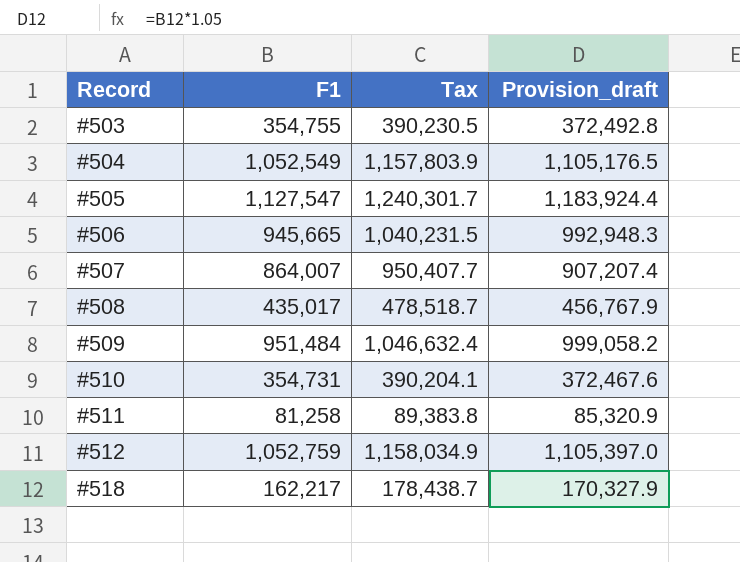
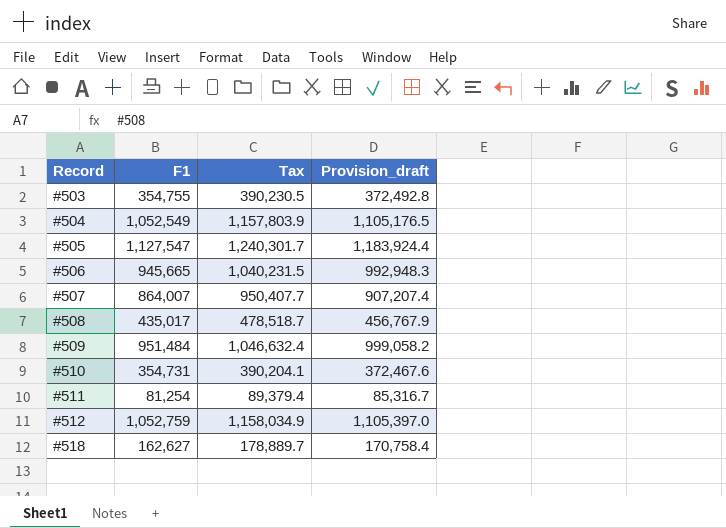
#511 | F1: 81,258 -> 81,254
#511 | Tax: 89,383.8 -> 89,379.4
#511 | Provision_draft: 85,320.9 -> 85,316.7
#518 | F1: 162,217 -> 162,627
#518 | Tax: 178,438.7 -> 178,889.7
#518 | Provision_draft: 170,327.9 -> 170,758.4

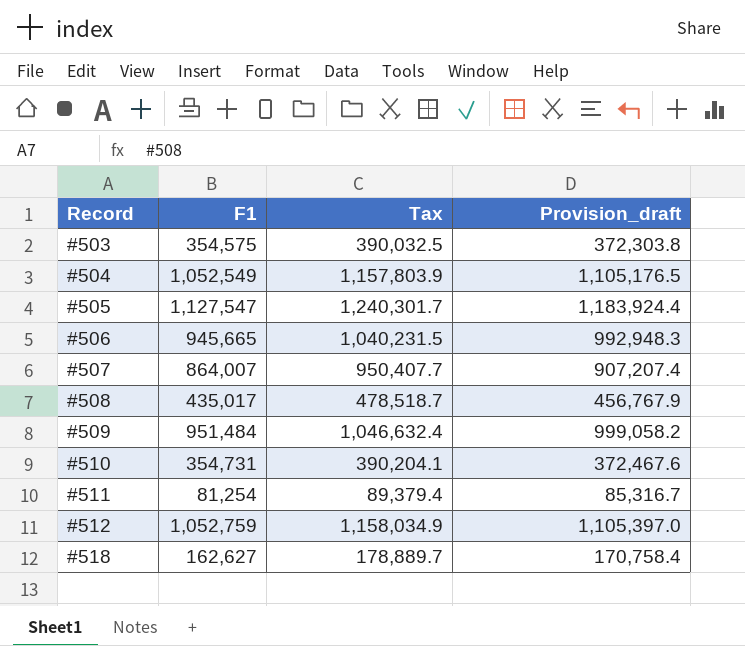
#503 | F1: 354,755 -> 354,575
#503 | Tax: 390,230.5 -> 390,032.5
#503 | Provision_draft: 372,492.8 -> 372,303.8

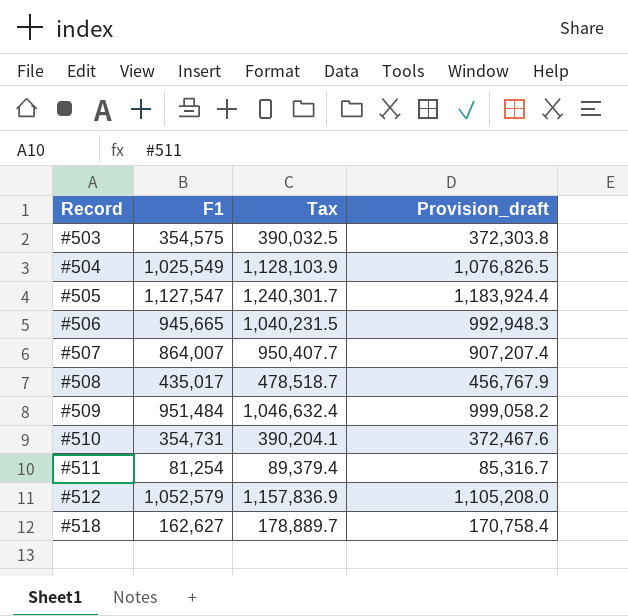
#504 | F1: 1,052,549 -> 1,025,549
#504 | Tax: 1,157,803.9 -> 1,128,103.9
#504 | Provision_draft: 1,105,176.5 -> 1,076,826.5
#512 | F1: 1,052,759 -> 1,052,579
#512 | Tax: 1,158,034.9 -> 1,157,836.9
#512 | Provision_draft: 1,105,397.0 -> 1,105,208.0

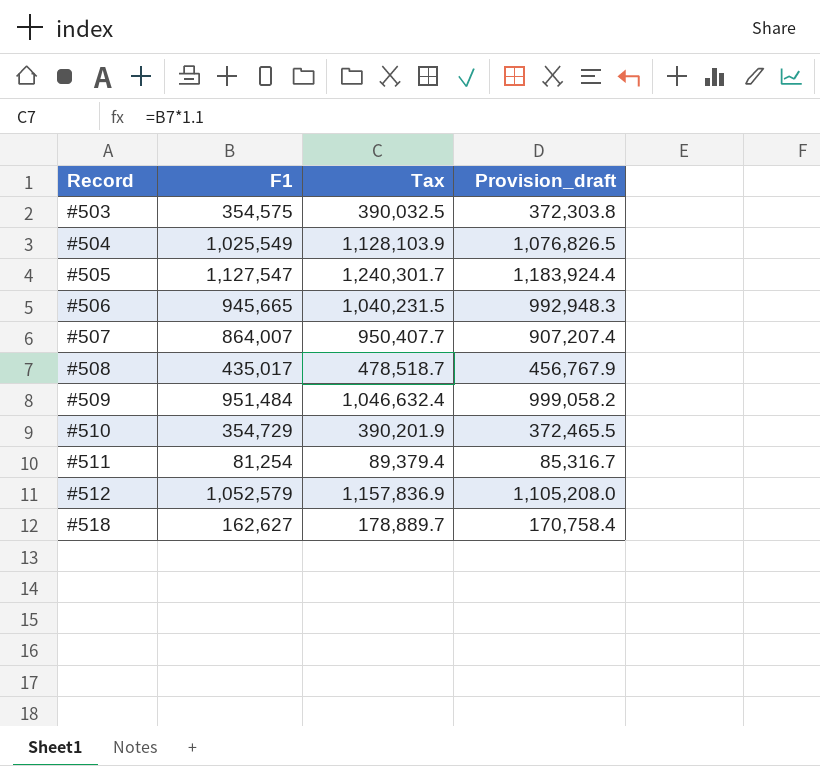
#510 | F1: 354,731 -> 354,729
#510 | Tax: 390,204.1 -> 390,201.9
#510 | Provision_draft: 372,467.6 -> 372,465.5

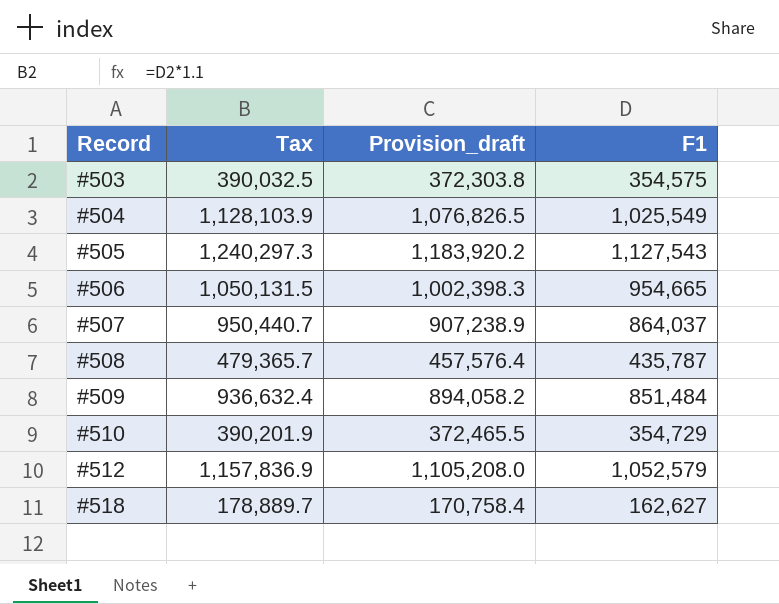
column F1 | position: 2 -> 4
row #511: 81,254 | 89,379.4 | 85,316.7 -> none
#505 | Tax: 1,240,301.7 -> 1,240,297.3
#505 | Provision_draft: 1,183,924.4 -> 1,183,920.2
#505 | F1: 1,127,547 -> 1,127,543
#506 | Tax: 1,040,231.5 -> 1,050,131.5
#506 | Provision_draft: 992,948.3 -> 1,002,398.3
#506 | F1: 945,665 -> 954,665
#507 | Tax: 950,407.7 -> 950,440.7
#507 | Provision_draft: 907,207.4 -> 907,238.9
#507 | F1: 864,007 -> 864,037
#508 | Tax: 478,518.7 -> 479,365.7
#508 | Provision_draft: 456,767.9 -> 457,576.4
#508 | F1: 435,017 -> 435,787
#509 | Tax: 1,046,632.4 -> 936,632.4
#509 | Provision_draft: 999,058.2 -> 894,058.2
#509 | F1: 951,484 -> 851,484

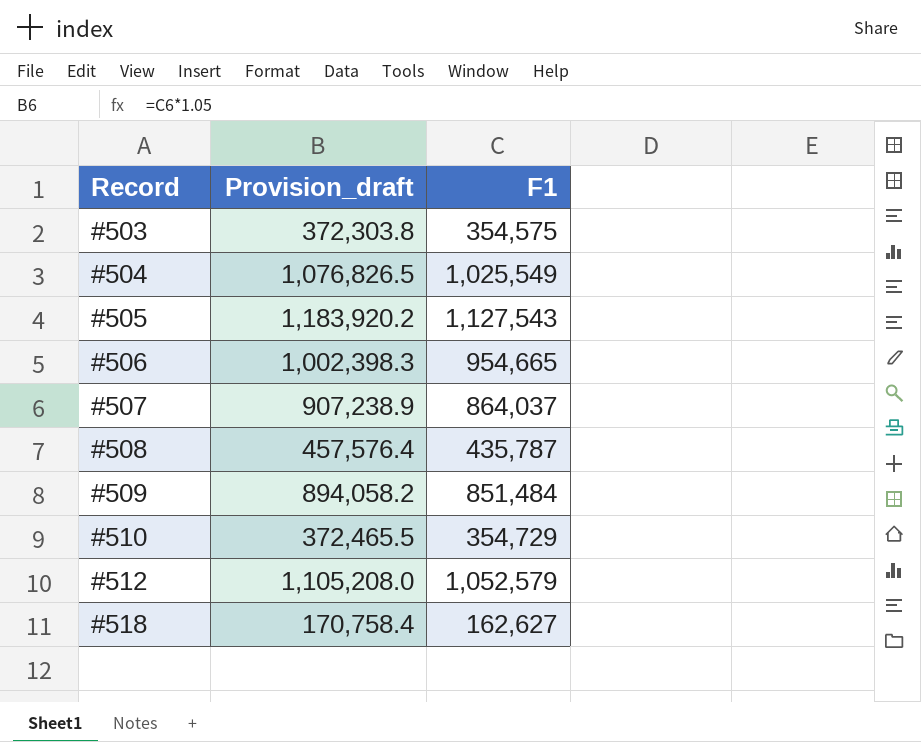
column Tax | formula: [F1] * 1.1 -> none

